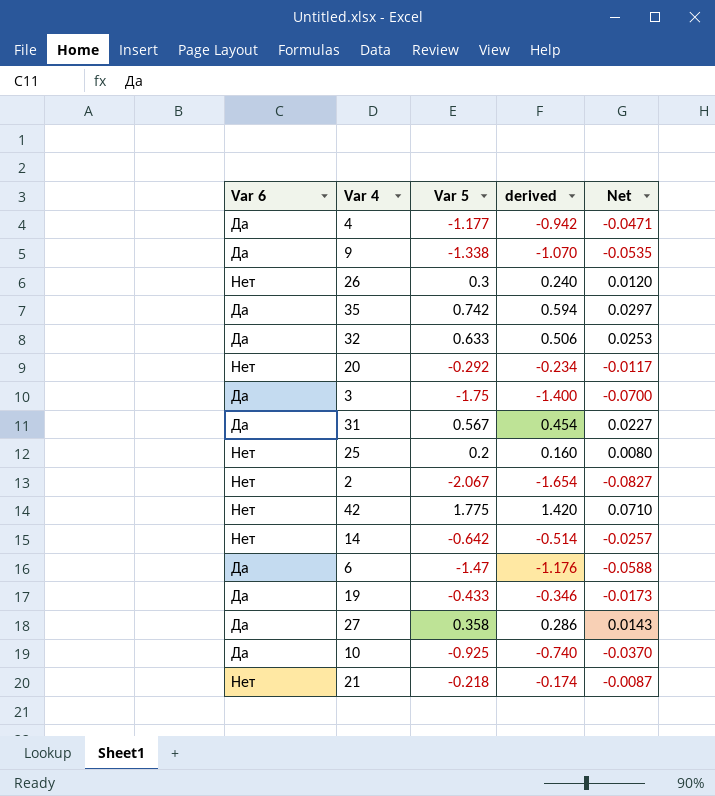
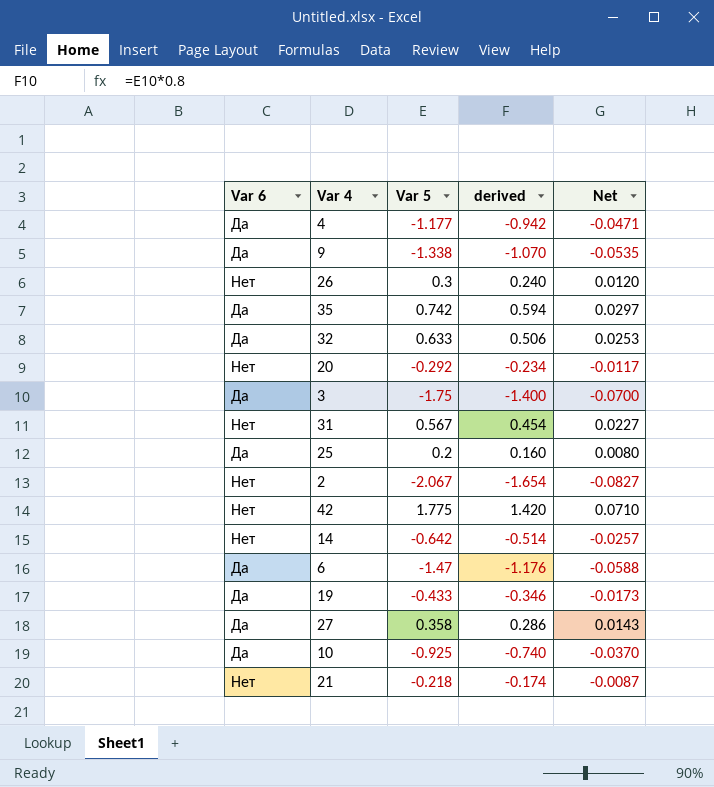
31 | Var 6: Да -> Нет
25 | Var 6: Нет -> Да

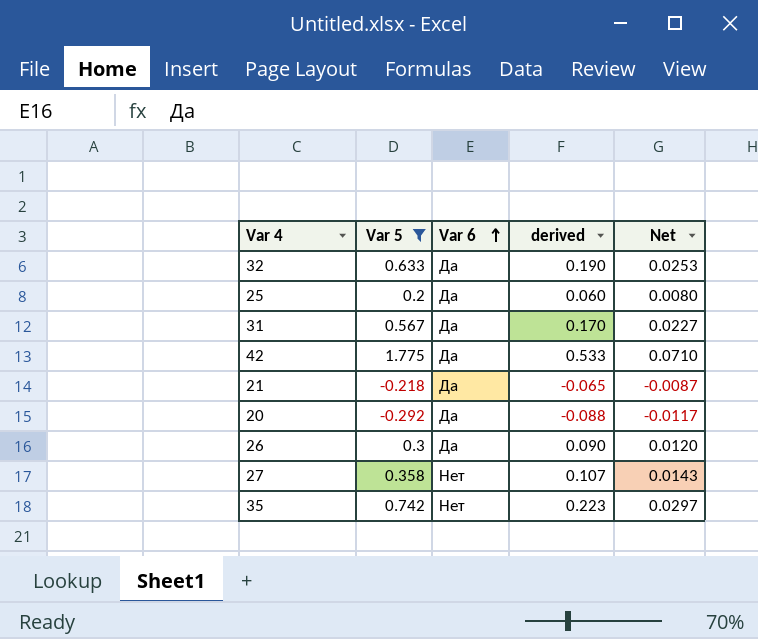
filter: none -> Var 5 >= -0.292
row order: none -> Var 6 ascending
column Var 6 | position: 1 -> 3
column derived | formula: [Var 5] * 0.8 -> [Var 5] * 0.3
31 | Var 6: Нет -> Да
42 | Var 6: Нет -> Да
21 | Var 6: Нет -> Да
20 | Var 6: Нет -> Да
26 | Var 6: Нет -> Да
27 | Var 6: Да -> Нет
35 | Var 6: Да -> Нет

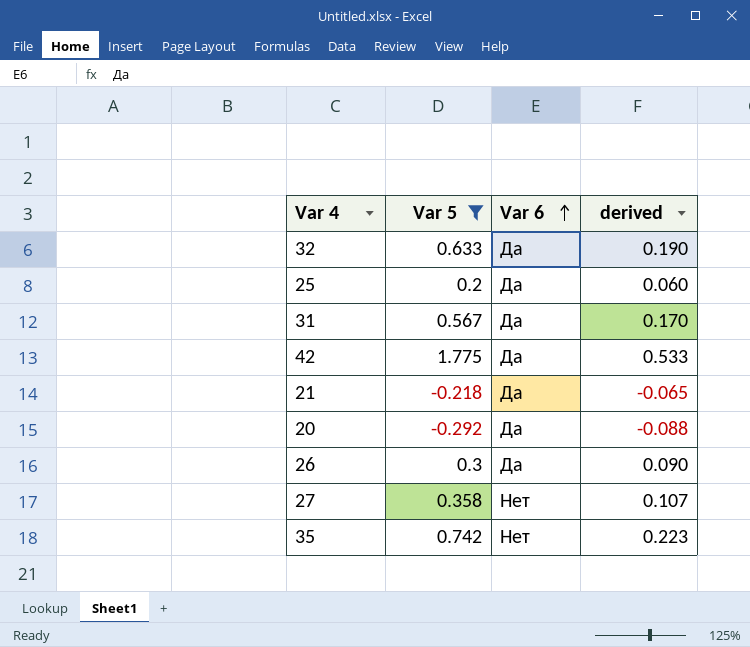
column Net | formula: [Var 5] * 0.04 -> none

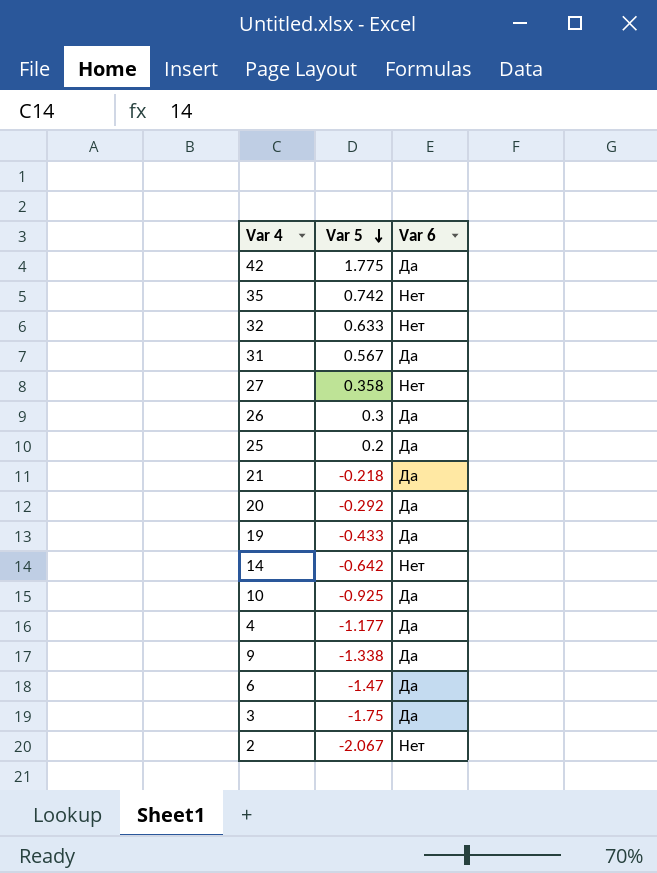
filter: Var 5 >= -0.292 -> none
row order: Var 6 ascending -> Var 5 descending
column derived | formula: [Var 5] * 0.3 -> none
32 | Var 6: Да -> Нет

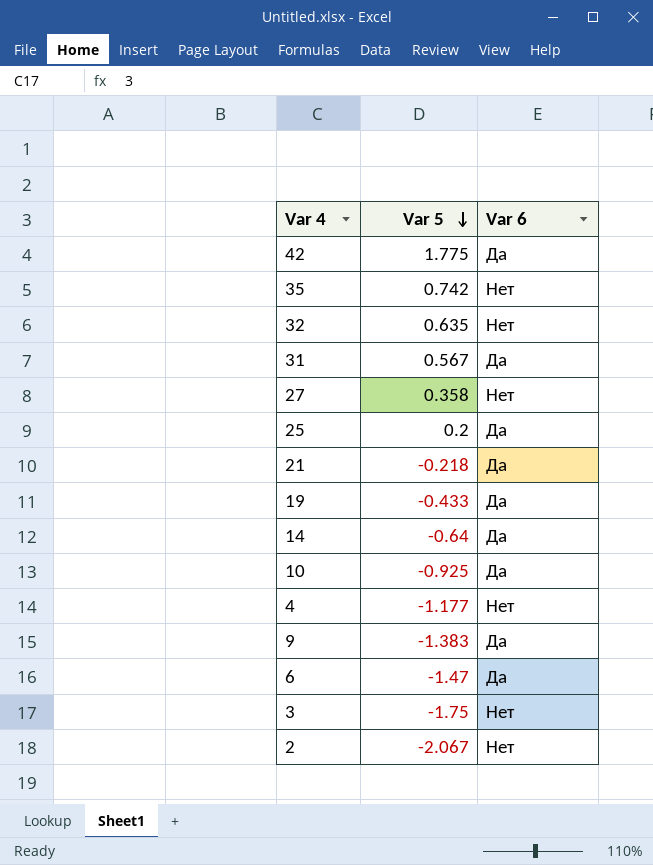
row 26: 0.3 | Да -> none
row 20: -0.292 | Да -> none
32 | Var 5: 0.633 -> 0.635
14 | Var 5: -0.642 -> -0.64
14 | Var 6: Нет -> Да
4 | Var 6: Да -> Нет
9 | Var 5: -1.338 -> -1.383
3 | Var 6: Да -> Нет

